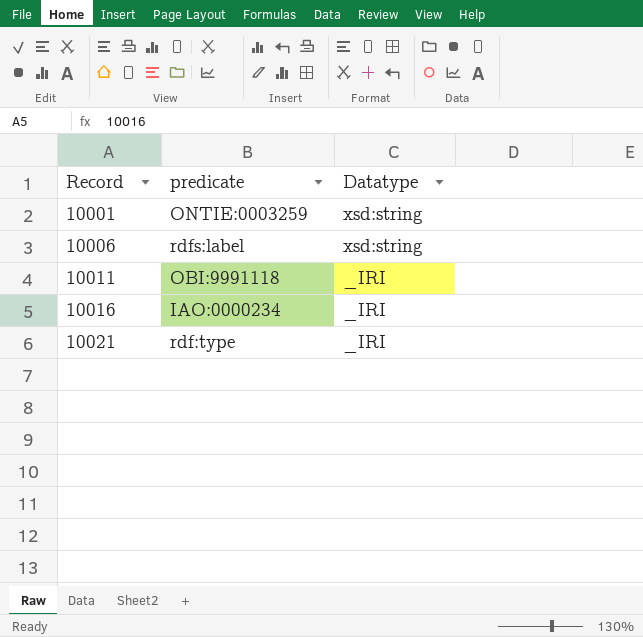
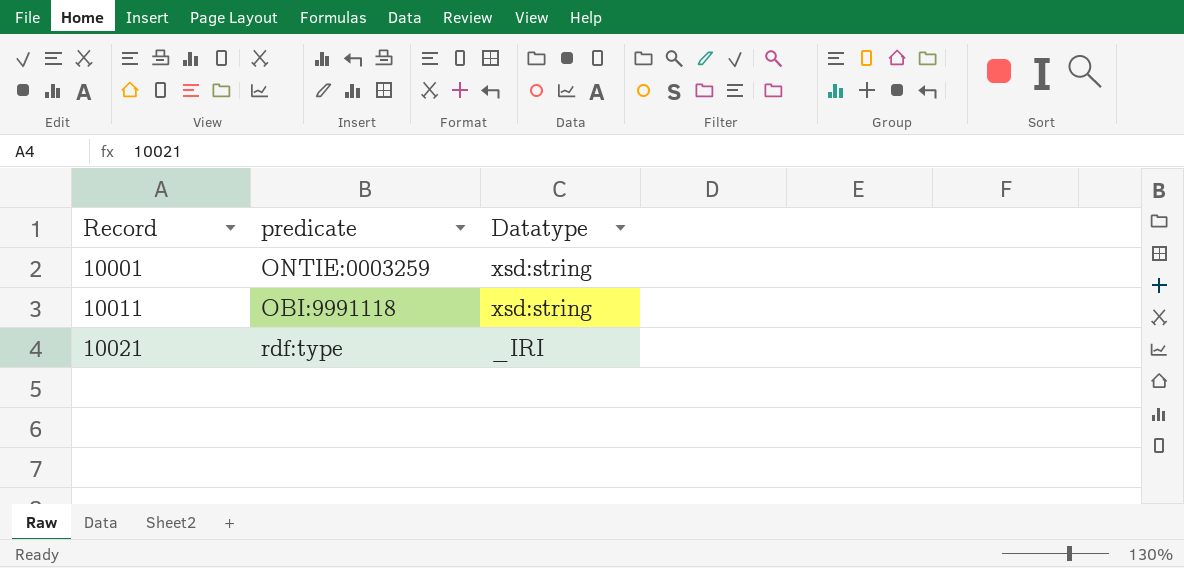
row 10006: rdfs:label | xsd:string -> none
row 10016: IAO:0000234 | _IRI -> none
10011 | Datatype: _IRI -> xsd:string

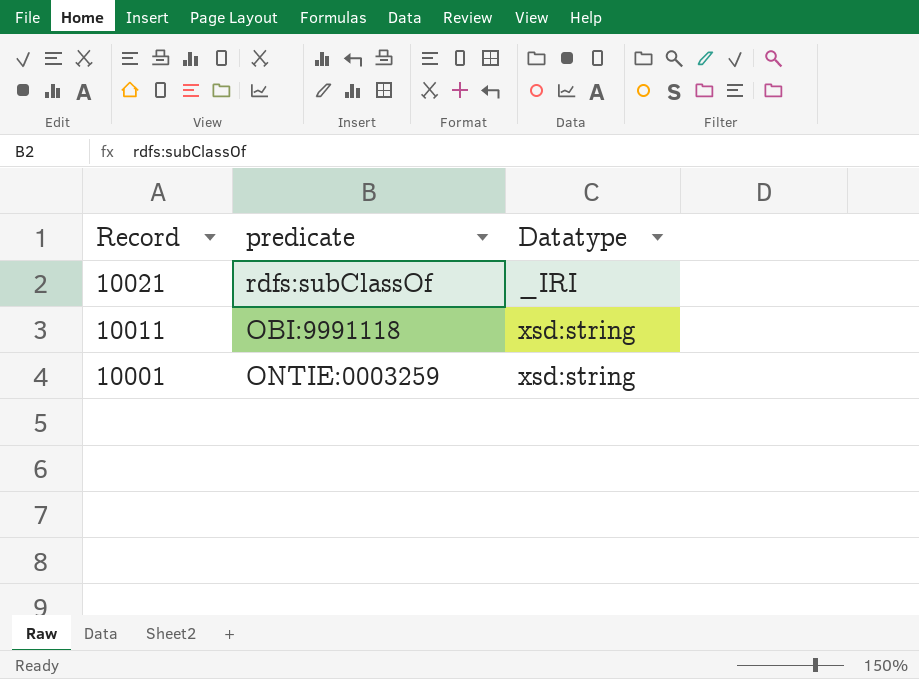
row order: Record ascending -> Record descending
10021 | predicate: rdf:type -> rdfs:subClassOf

